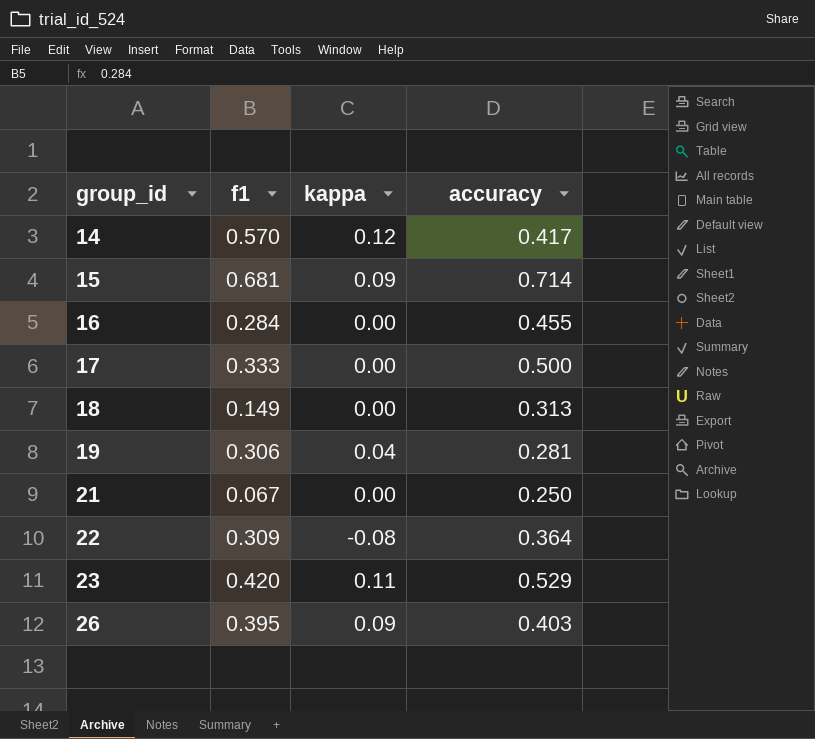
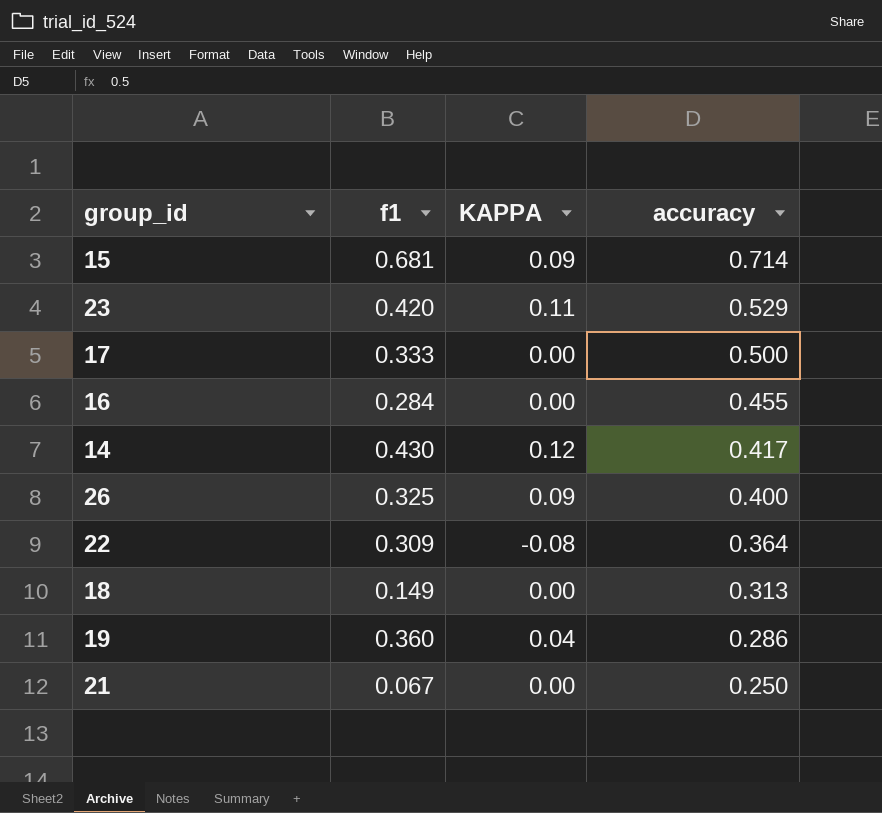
row order: group_id ascending -> accuracy descending
column name: kappa -> KAPPA
14 | f1: 0.570 -> 0.430
26 | f1: 0.395 -> 0.325
26 | accuracy: 0.403 -> 0.400
19 | f1: 0.306 -> 0.360
19 | accuracy: 0.281 -> 0.286

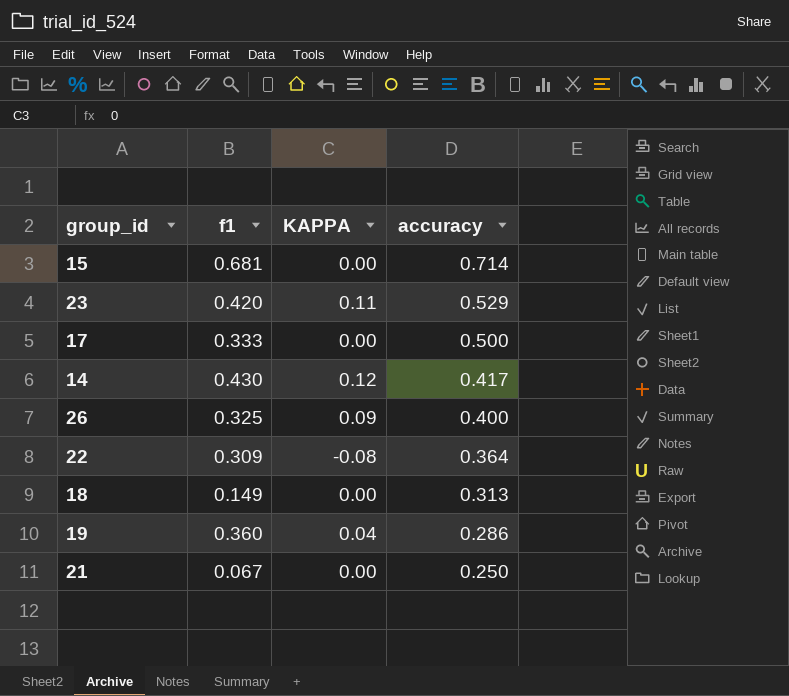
row 16: 0.284 | 0.00 | 0.455 -> none
15 | KAPPA: 0.09 -> 0.00

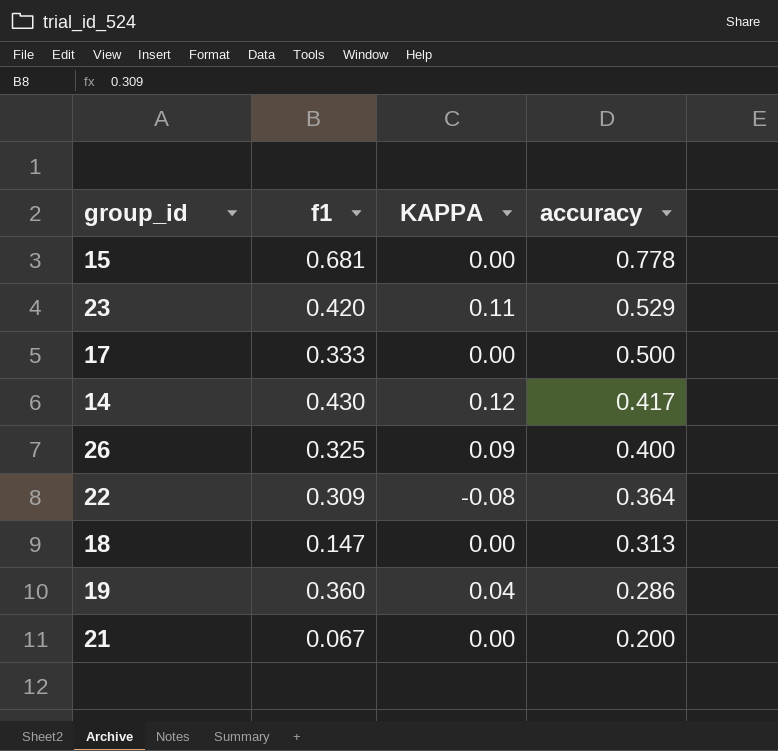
15 | accuracy: 0.714 -> 0.778
18 | f1: 0.149 -> 0.147
21 | accuracy: 0.250 -> 0.200

